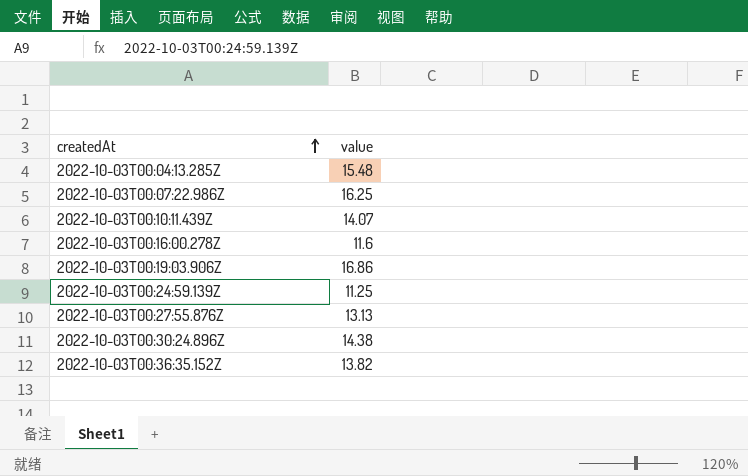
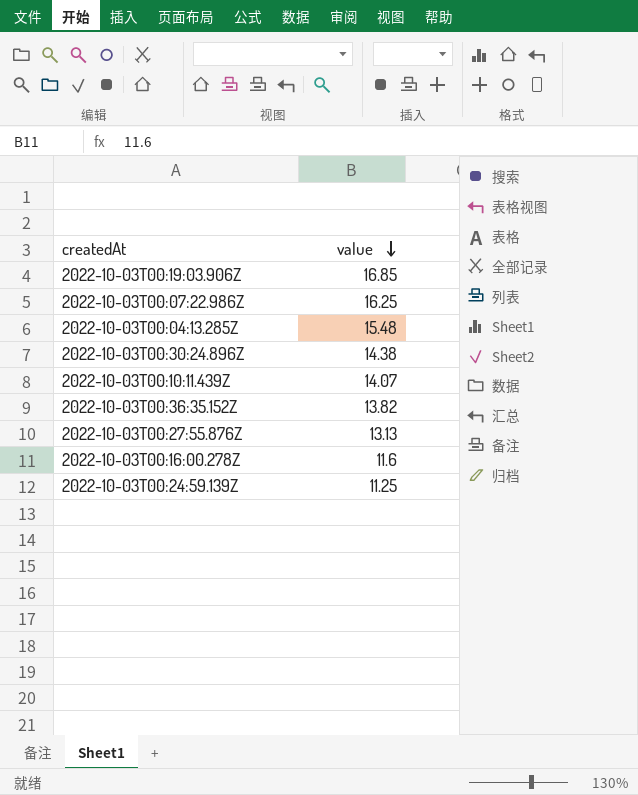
row order: createdAt ascending -> value descending
2022-10-03T00:19:03.906Z | value: 16.86 -> 16.85

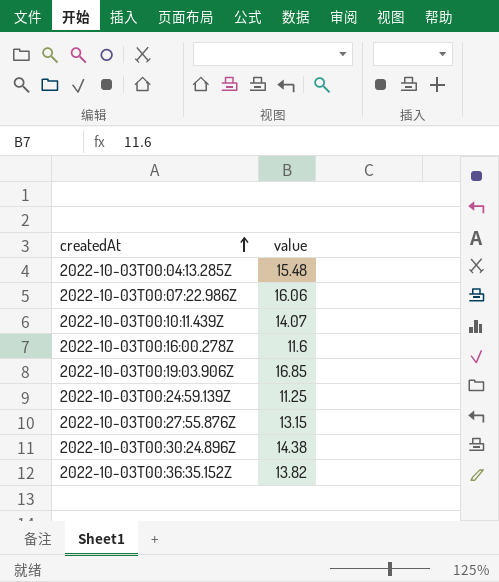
row order: value descending -> createdAt ascending
2022-10-03T00:07:22.986Z | value: 16.25 -> 16.06
2022-10-03T00:27:55.876Z | value: 13.13 -> 13.15

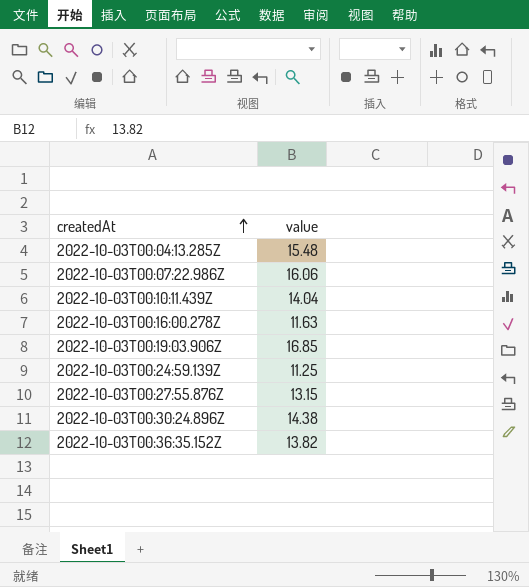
2022-10-03T00:10:11.439Z | value: 14.07 -> 14.04
2022-10-03T00:16:00.278Z | value: 11.6 -> 11.63

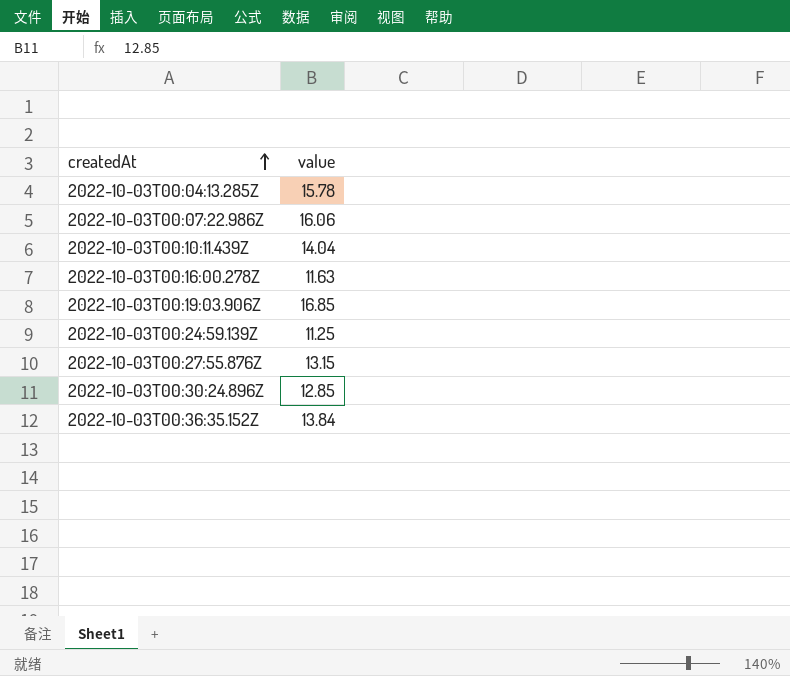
2022-10-03T00:04:13.285Z | value: 15.48 -> 15.78
2022-10-03T00:30:24.896Z | value: 14.38 -> 12.85
2022-10-03T00:36:35.152Z | value: 13.82 -> 13.84

